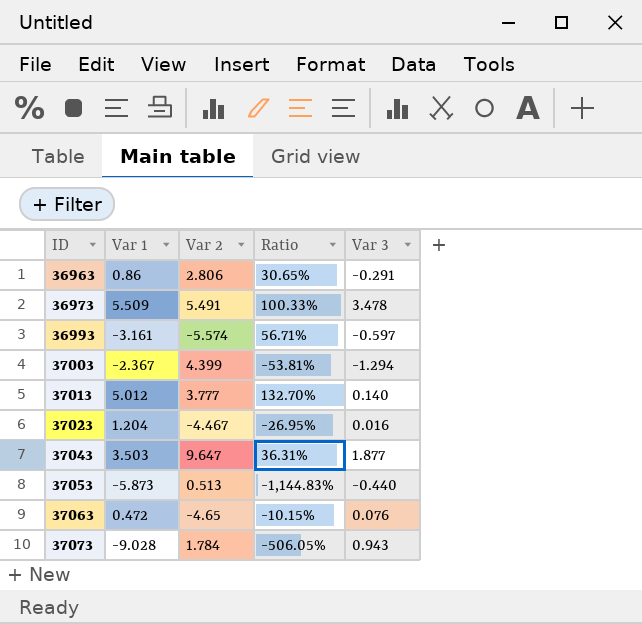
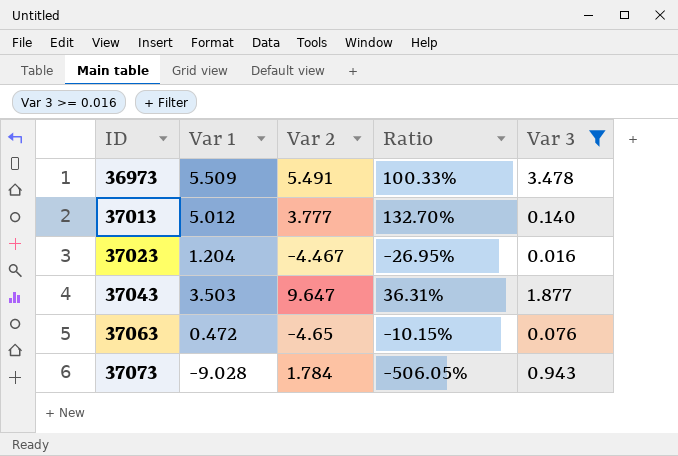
filter: none -> Var 3 >= 0.016

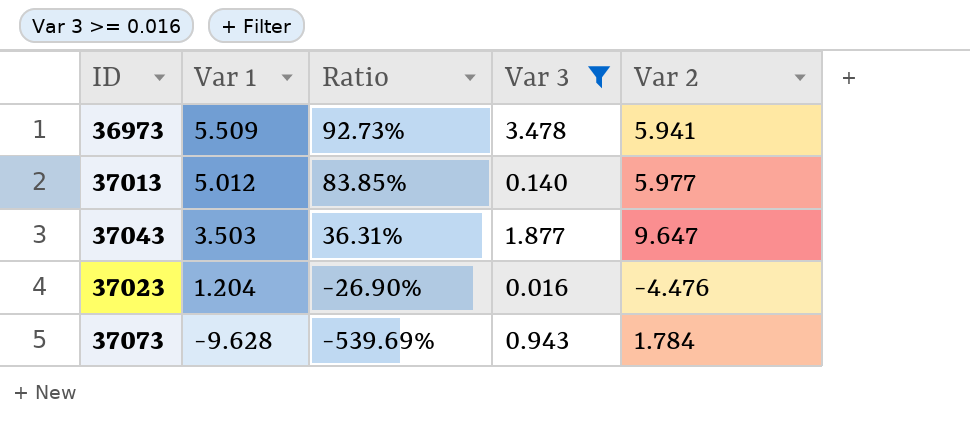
row order: ID ascending -> Var 1 descending
column Var 2 | position: 3 -> 5
row 37063: 0.472 | -4.65 | -10.15% | 0.076 -> none
36973 | Ratio: 100.33% -> 92.73%
36973 | Var 2: 5.491 -> 5.941
37013 | Ratio: 132.70% -> 83.85%
37013 | Var 2: 3.777 -> 5.977
37023 | Ratio: -26.95% -> -26.90%
37023 | Var 2: -4.467 -> -4.476
37073 | Var 1: -9.028 -> -9.628
37073 | Ratio: -506.05% -> -539.69%

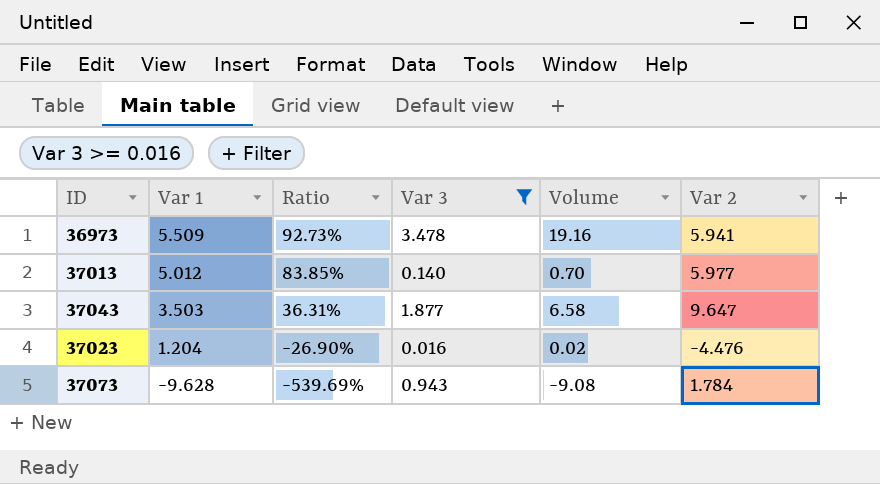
column Volume | formula: none -> [Var 1] * [Var 3]

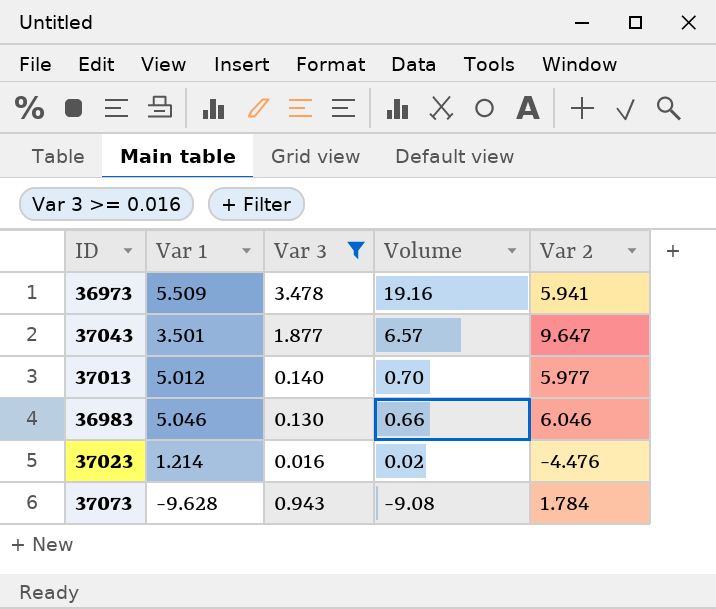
row order: Var 1 descending -> Volume descending
column Ratio | formula: [Var 1] / [Var 2] -> none
37043 | Var 1: 3.503 -> 3.501
37043 | Volume: 6.58 -> 6.57
row 36983: none -> 5.046 | 0.130 | 0.66 | 6.046
37023 | Var 1: 1.204 -> 1.214

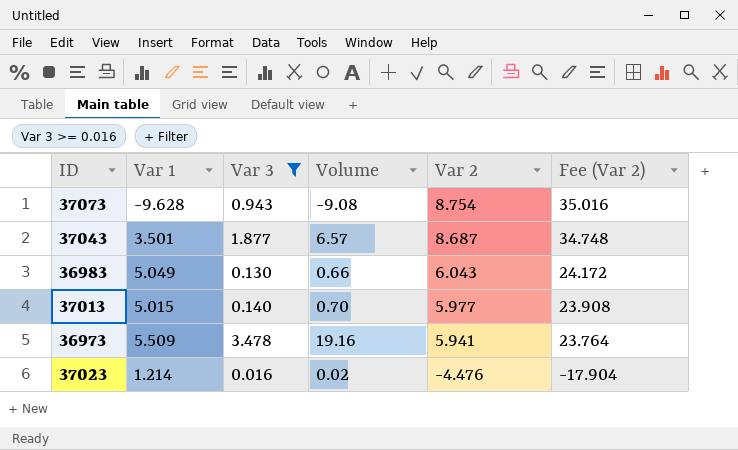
row order: Volume descending -> Var 2 descending
column Fee (Var 2) | formula: none -> [Var 2] * 4
37073 | Var 2: 1.784 -> 8.754
37043 | Var 2: 9.647 -> 8.687
36983 | Var 1: 5.046 -> 5.049
36983 | Var 2: 6.046 -> 6.043
37013 | Var 1: 5.012 -> 5.015

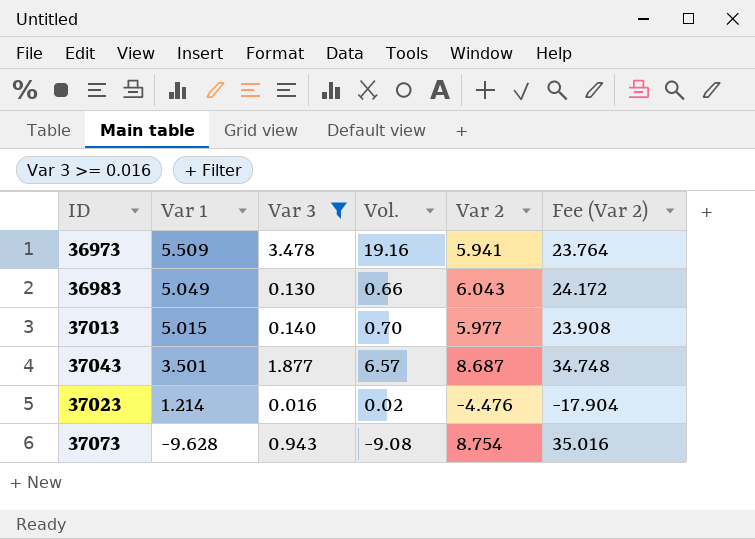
row order: Var 2 descending -> Var 1 descending
column name: Volume -> Vol.

